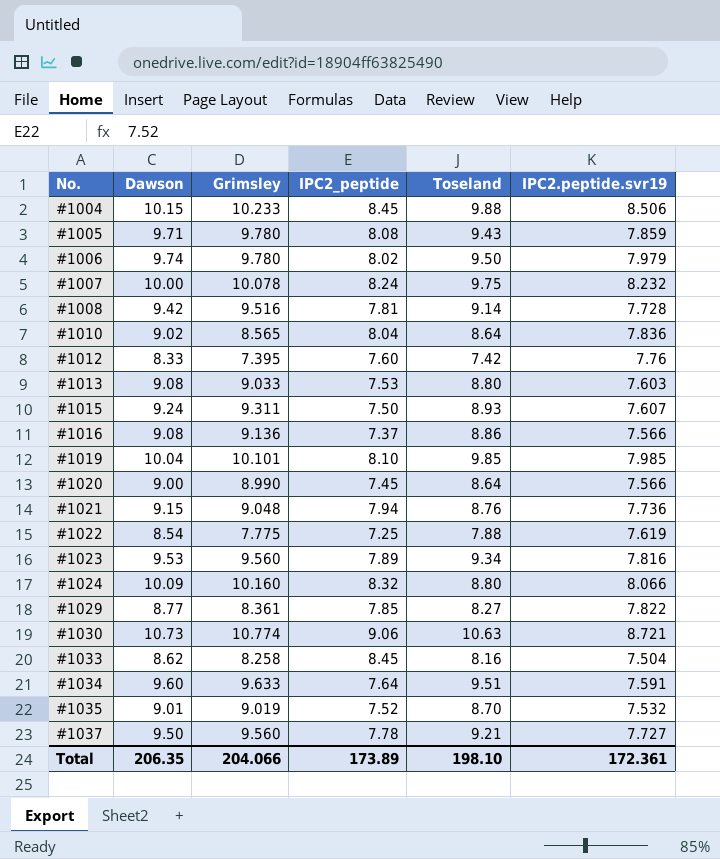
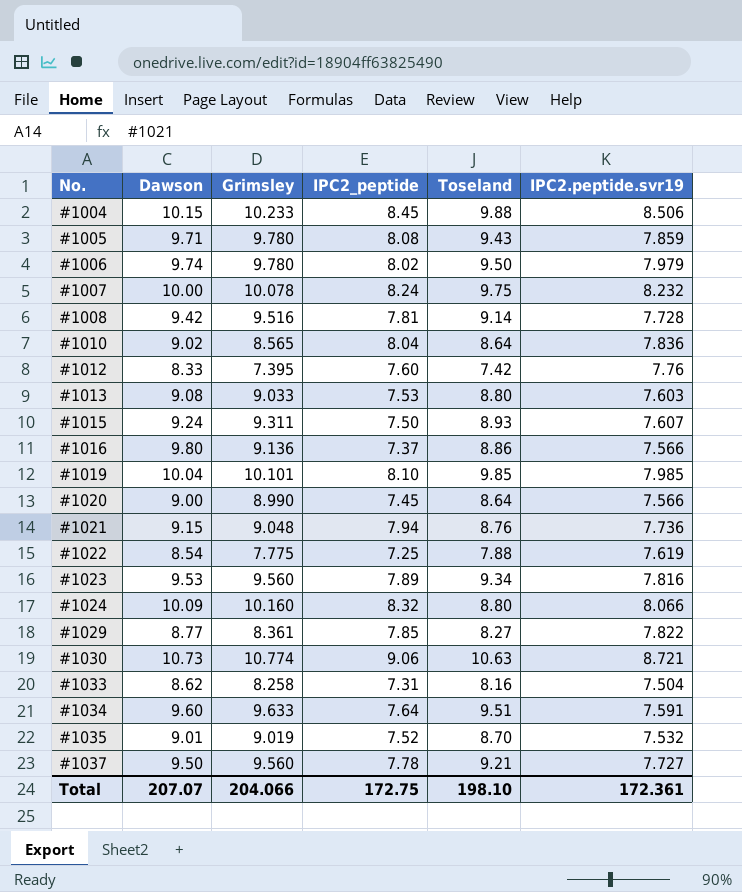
#1016 | Dawson: 9.08 -> 9.80
#1033 | IPC2_peptide: 8.45 -> 7.31
Total | Dawson: 206.35 -> 207.07
Total | IPC2_peptide: 173.89 -> 172.75

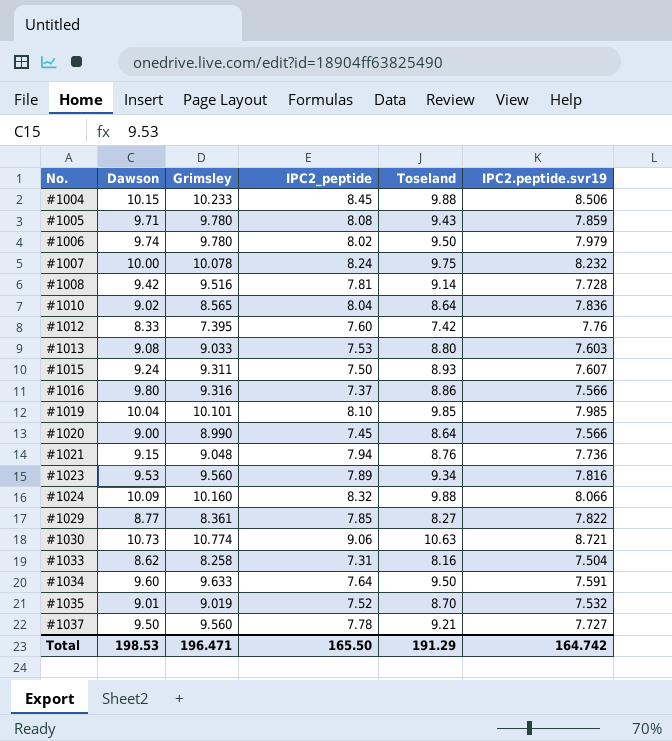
row #1022: 8.54 | 7.775 | 7.25 | 7.88 | 7.619 -> none
#1016 | Grimsley: 9.136 -> 9.316
#1024 | Toseland: 8.80 -> 9.88
#1034 | Toseland: 9.51 -> 9.50
Total | Dawson: 207.07 -> 198.53
Total | Grimsley: 204.066 -> 196.471
Total | IPC2_peptide: 172.75 -> 165.50
Total | Toseland: 198.10 -> 191.29
Total | IPC2.peptide.svr19: 172.361 -> 164.742

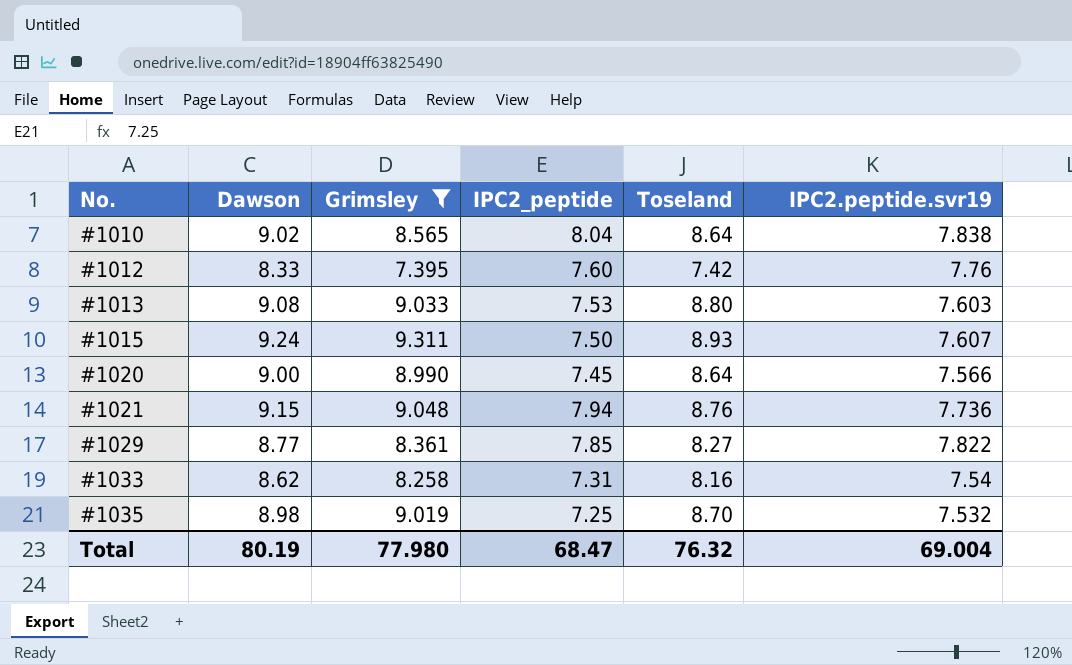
filter: none -> Grimsley <= 9.311
#1010 | IPC2.peptide.svr19: 7.836 -> 7.838
#1033 | IPC2.peptide.svr19: 7.504 -> 7.54
#1035 | Dawson: 9.01 -> 8.98
#1035 | IPC2_peptide: 7.52 -> 7.25
Total | Dawson: 198.53 -> 80.19
Total | Grimsley: 196.471 -> 77.980
Total | IPC2_peptide: 165.50 -> 68.47
Total | Toseland: 191.29 -> 76.32
Total | IPC2.peptide.svr19: 164.742 -> 69.004

